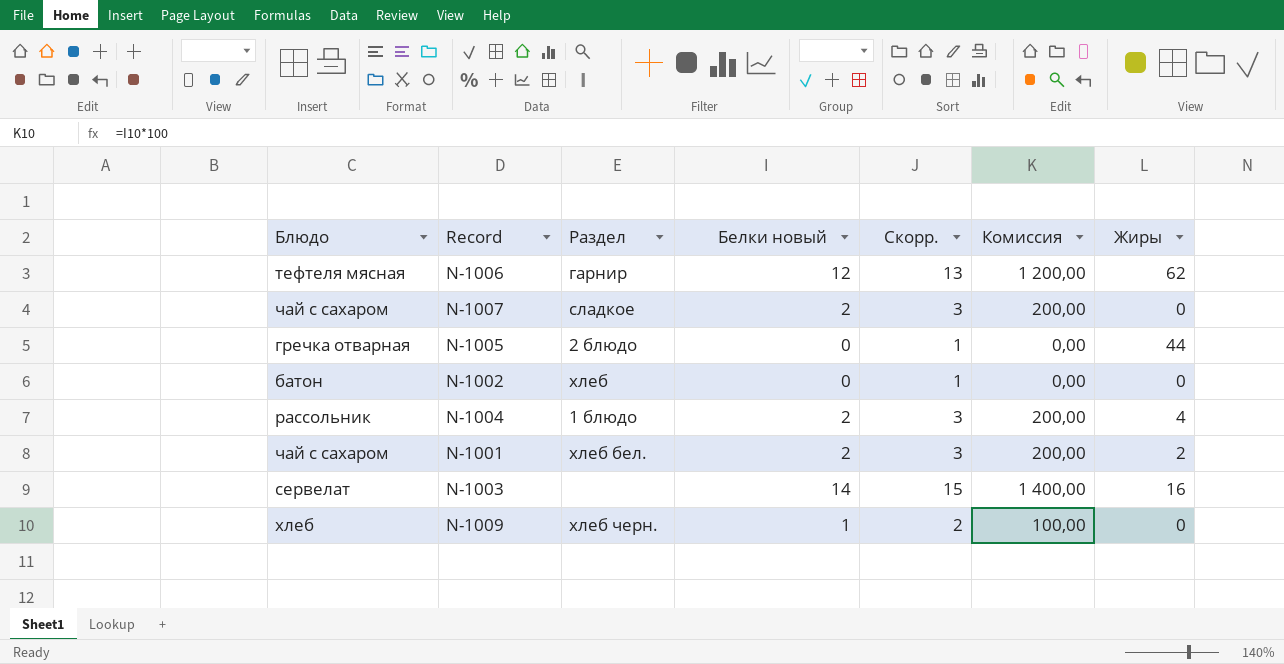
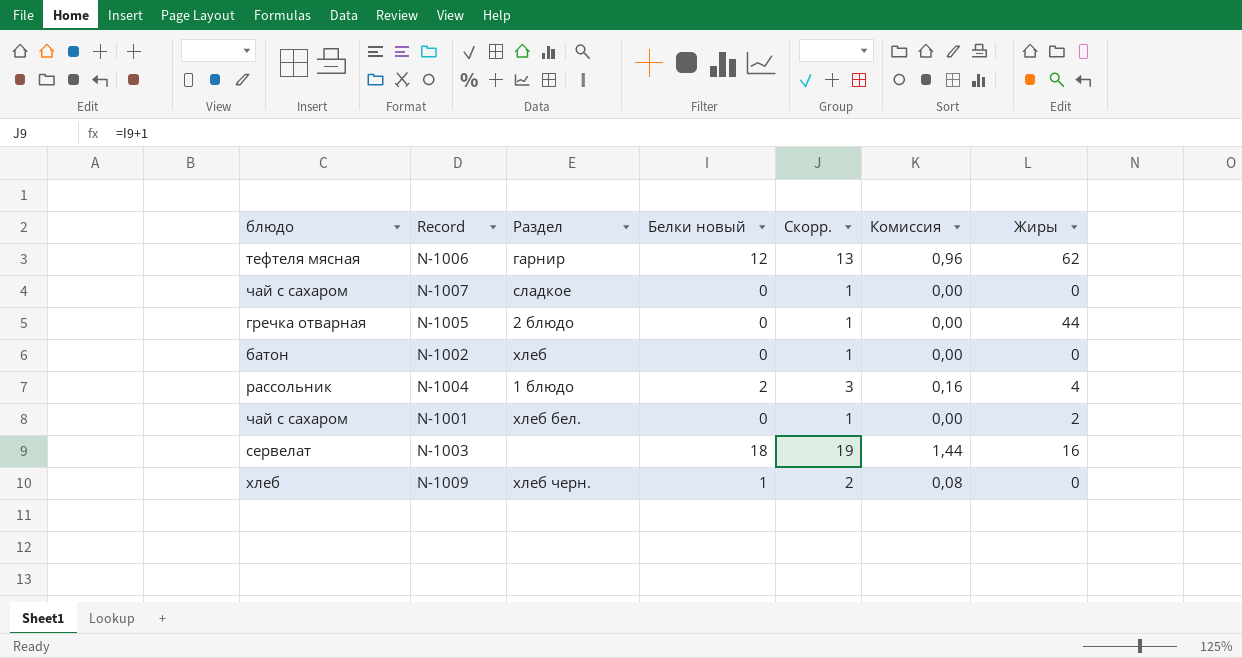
column name: Блюдо -> блюдо
column Комиссия | formula: [Белки новый] * 100 -> [Белки новый] * 0,08
N-1007 | Белки новый: 2 -> 0
N-1007 | Скорр.: 3 -> 1
N-1001 | Белки новый: 2 -> 0
N-1001 | Скорр.: 3 -> 1
N-1003 | Белки новый: 14 -> 18
N-1003 | Скорр.: 15 -> 19

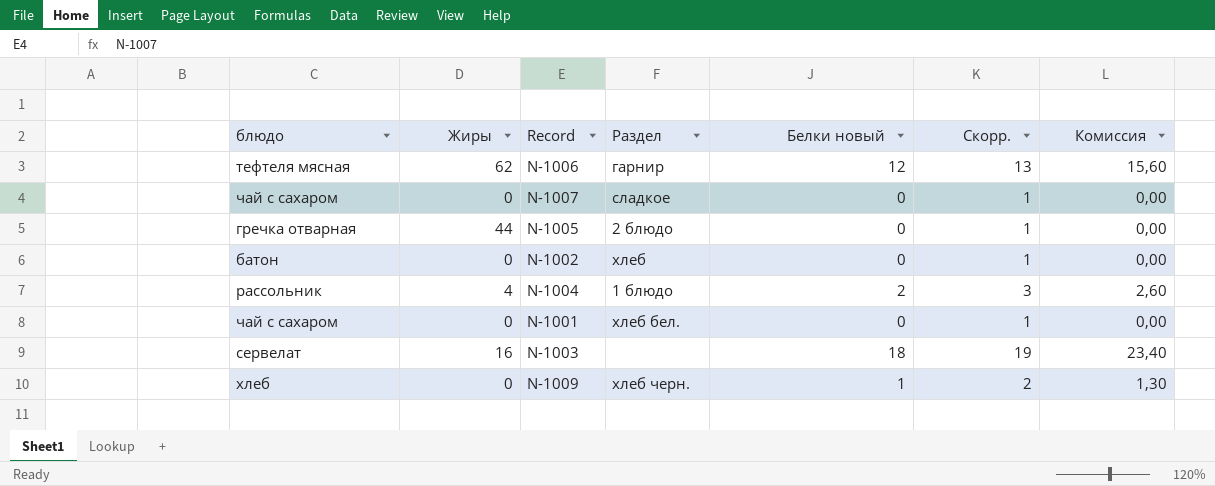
column Жиры | position: 7 -> 2
column Комиссия | formula: [Белки новый] * 0,08 -> [Белки новый] * 1,3
N-1001 | Жиры: 2 -> 0

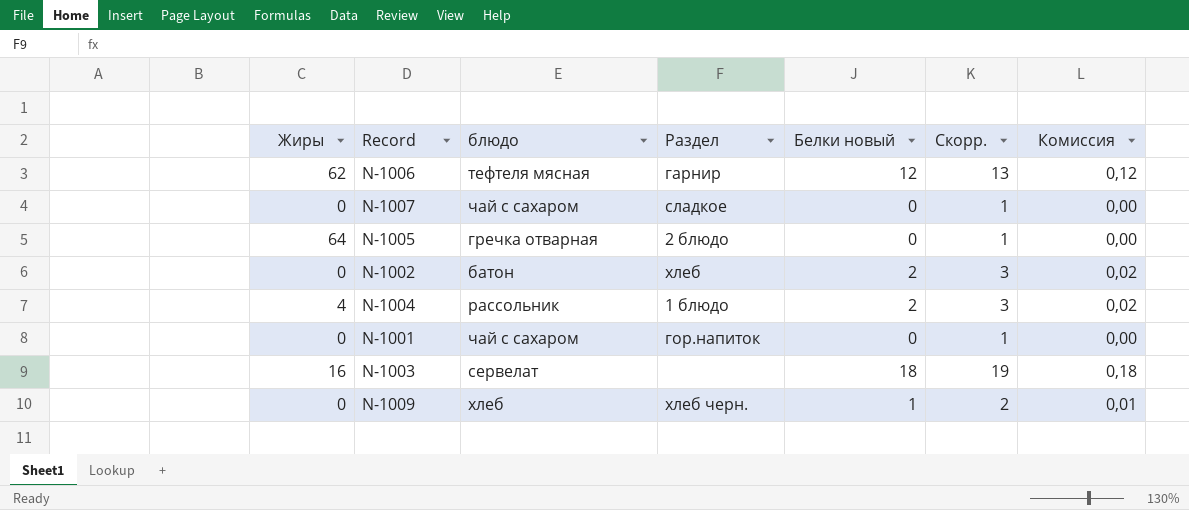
column блюдо | position: 1 -> 3
column Комиссия | formula: [Белки новый] * 1,3 -> [Белки новый] * 0,01
N-1005 | Жиры: 44 -> 64
N-1002 | Белки новый: 0 -> 2
N-1002 | Скорр.: 1 -> 3
N-1001 | Раздел: хлеб бел. -> гор.напиток

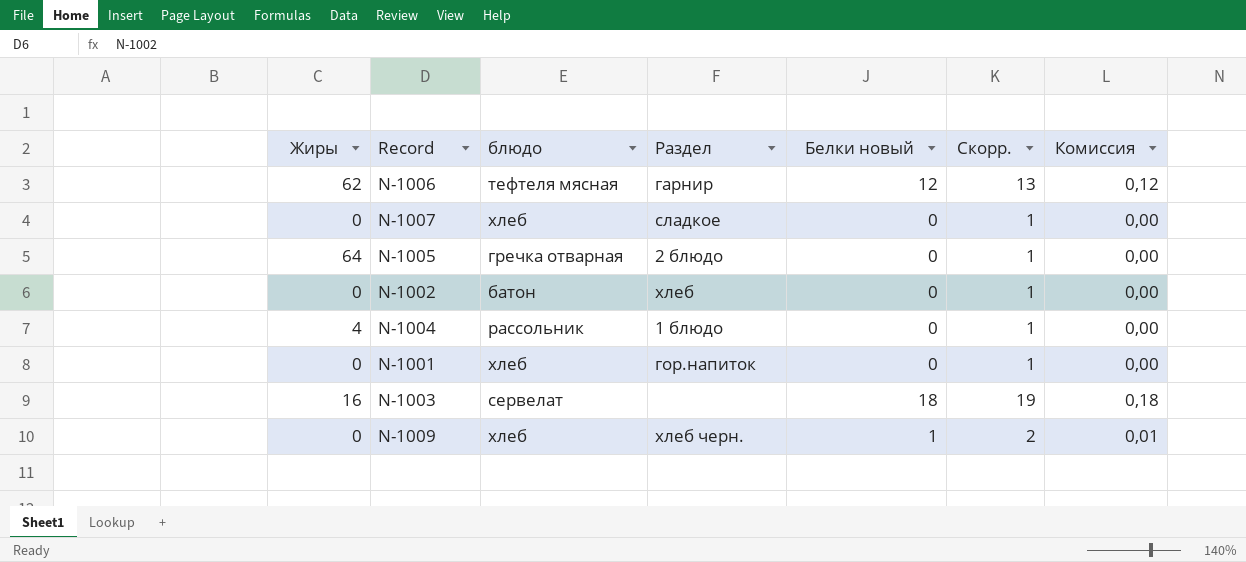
N-1007 | блюдо: чай с сахаром -> хлеб
N-1002 | Белки новый: 2 -> 0
N-1002 | Скорр.: 3 -> 1
N-1002 | Комиссия: 0,02 -> 0,00
N-1004 | Белки новый: 2 -> 0
N-1004 | Скорр.: 3 -> 1
N-1004 | Комиссия: 0,02 -> 0,00
N-1001 | блюдо: чай с сахаром -> хлеб

